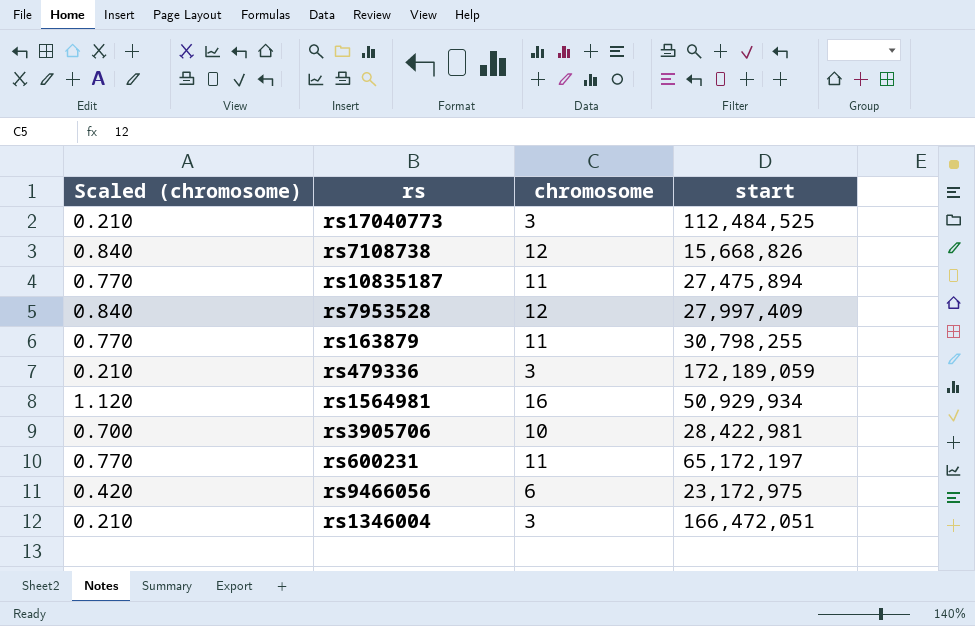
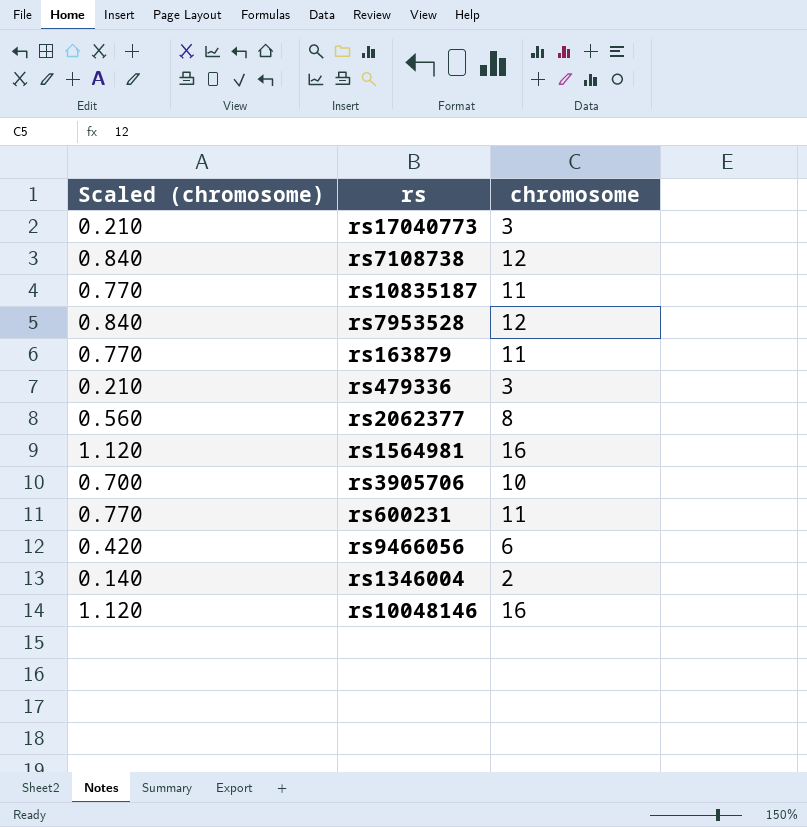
column start | position: 4 -> none
row rs2062377: none -> 0.560 | 8
rs1346004 | Scaled (chromosome): 0.210 -> 0.140
rs1346004 | chromosome: 3 -> 2
row rs10048146: none -> 1.120 | 16

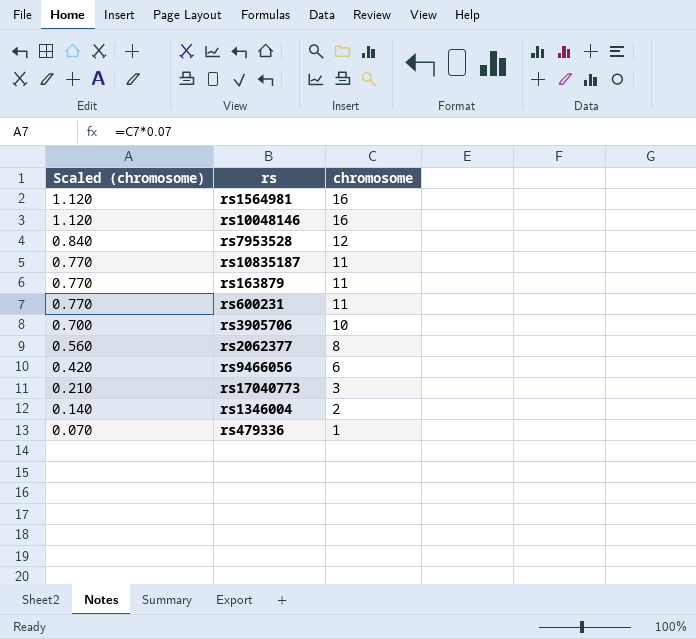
row order: none -> Scaled (chromosome) descending
row rs7108738: 0.840 | 12 -> none
rs479336 | Scaled (chromosome): 0.210 -> 0.070
rs479336 | chromosome: 3 -> 1

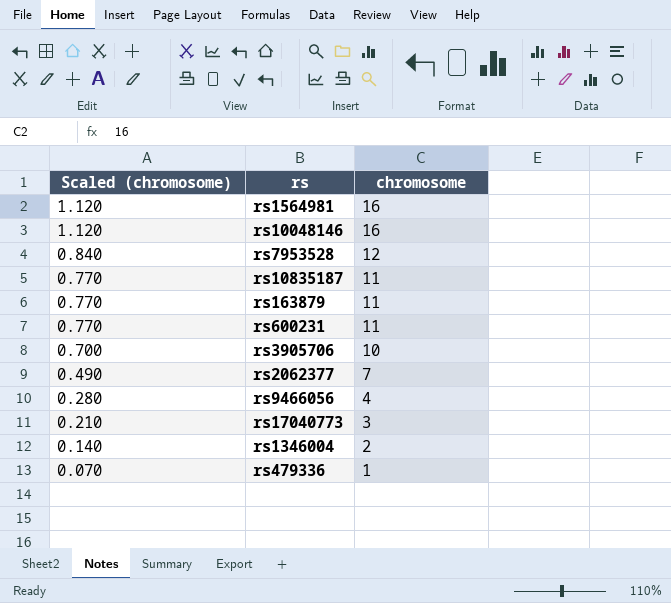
rs2062377 | Scaled (chromosome): 0.560 -> 0.490
rs2062377 | chromosome: 8 -> 7
rs9466056 | Scaled (chromosome): 0.420 -> 0.280
rs9466056 | chromosome: 6 -> 4

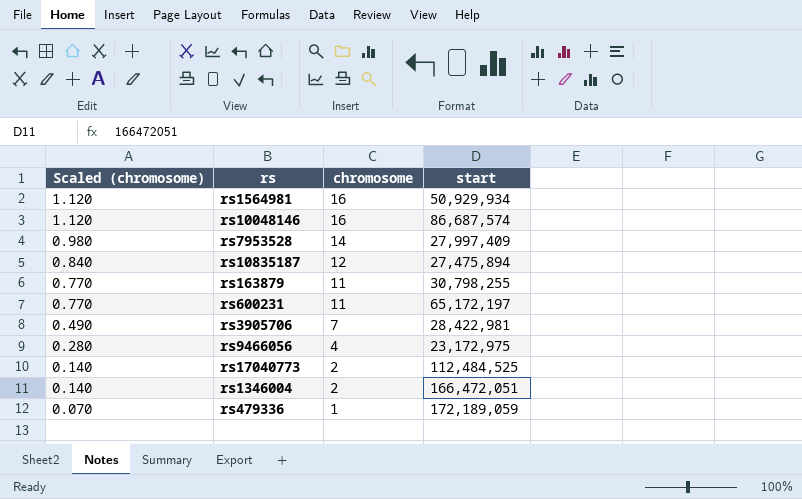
column start | position: none -> 4
row rs2062377: 0.490 | 7 -> none
rs7953528 | Scaled (chromosome): 0.840 -> 0.980
rs7953528 | chromosome: 12 -> 14
rs10835187 | Scaled (chromosome): 0.770 -> 0.840
rs10835187 | chromosome: 11 -> 12
rs3905706 | Scaled (chromosome): 0.700 -> 0.490
rs3905706 | chromosome: 10 -> 7
rs17040773 | Scaled (chromosome): 0.210 -> 0.140
rs17040773 | chromosome: 3 -> 2

